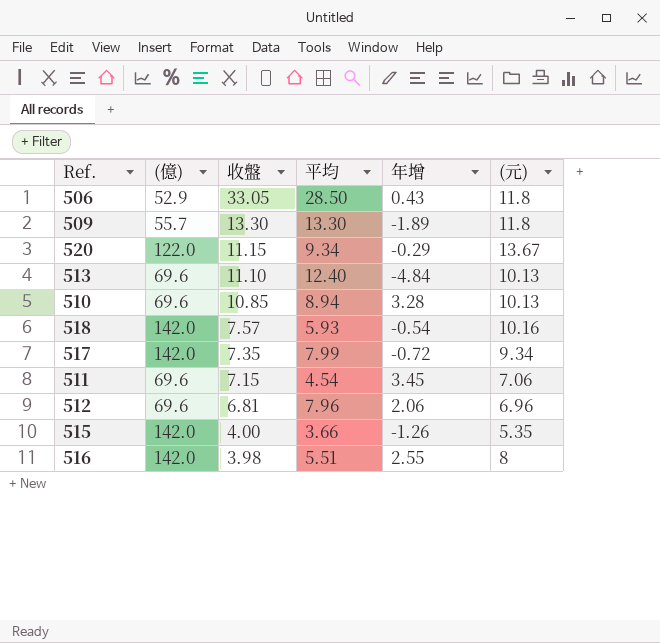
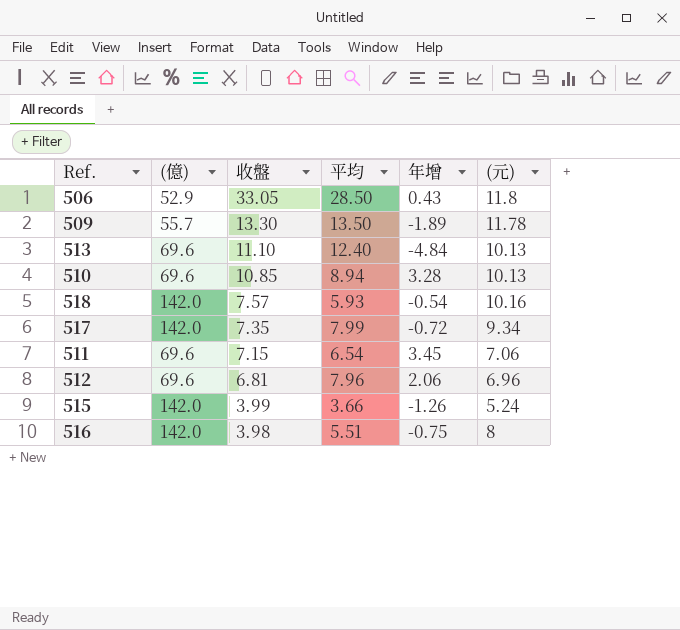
row 520: 122.0 | 11.15 | 9.34 | -0.29 | 13.67 -> none
509 | 平均: 13.30 -> 13.50
509 | (元): 11.8 -> 11.78
511 | 平均: 4.54 -> 6.54
515 | 收盤: 4.00 -> 3.99
515 | (元): 5.35 -> 5.24
516 | 年增: 2.55 -> -0.75

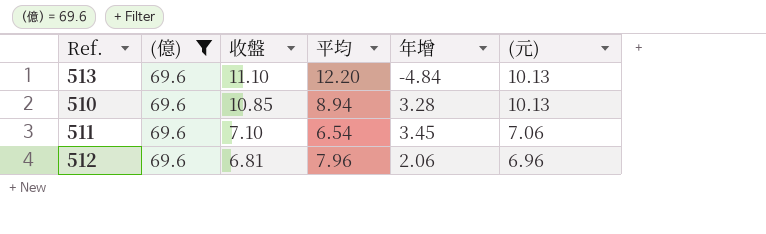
filter: none -> (億) = 69.6
513 | 平均: 12.40 -> 12.20
511 | 收盤: 7.15 -> 7.10

